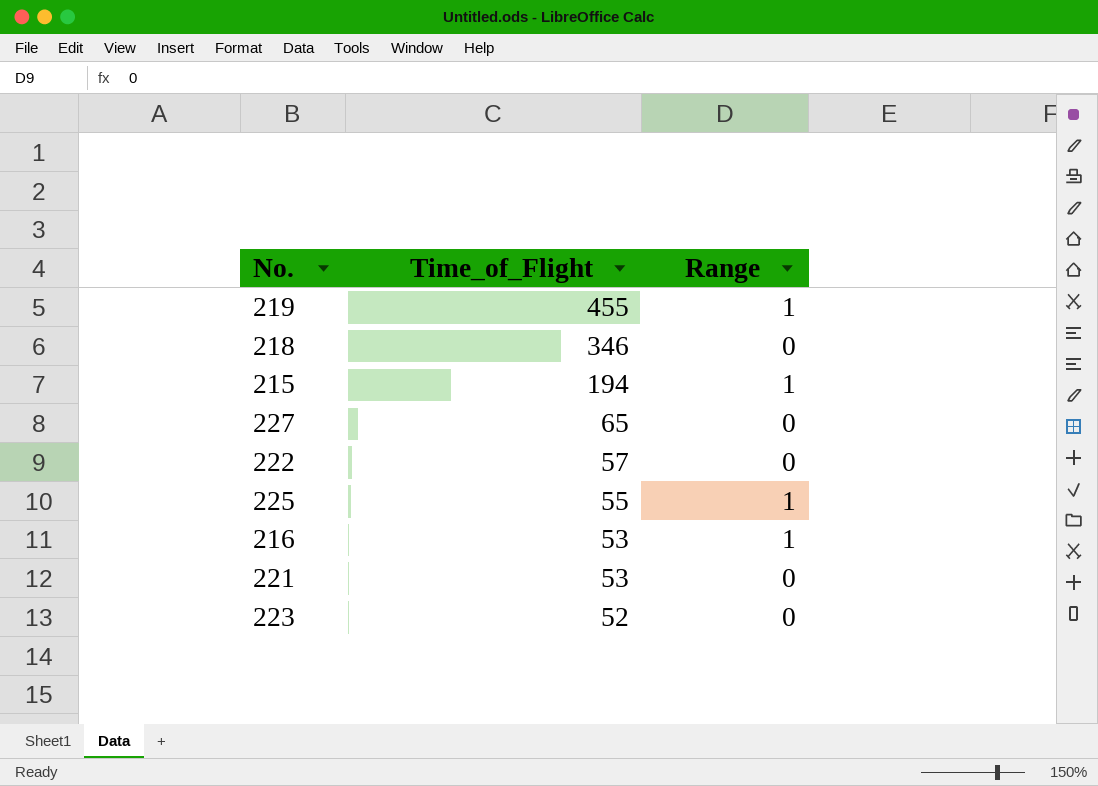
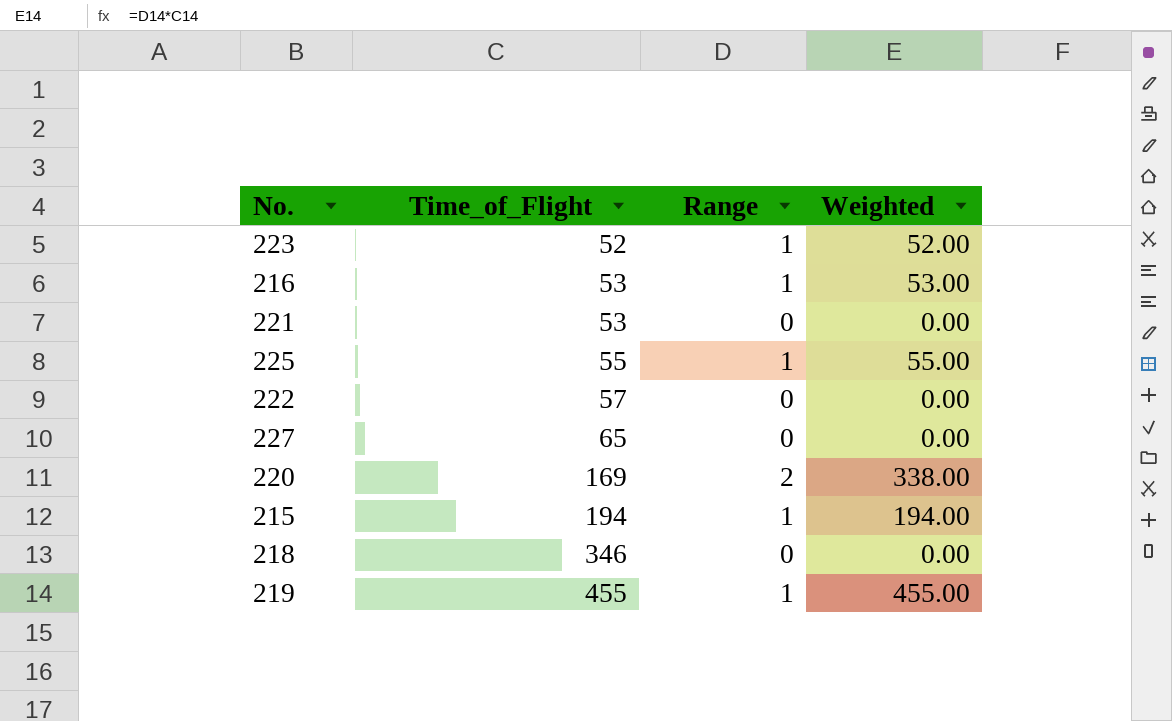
row order: Time_of_Flight descending -> Time_of_Flight ascending
column Weighted | formula: none -> [Time_of_Flight] * [Range]
223 | Range: 0 -> 1
row 220: none -> 169 | 2 | 338.00

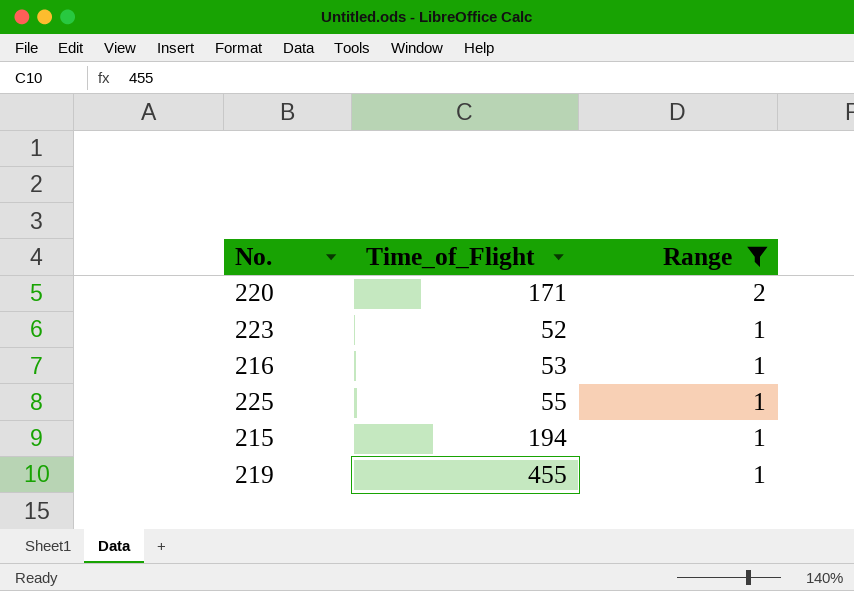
filter: none -> Range != 0
row order: Time_of_Flight ascending -> Range descending
column Weighted | formula: [Time_of_Flight] * [Range] -> none
220 | Time_of_Flight: 169 -> 171

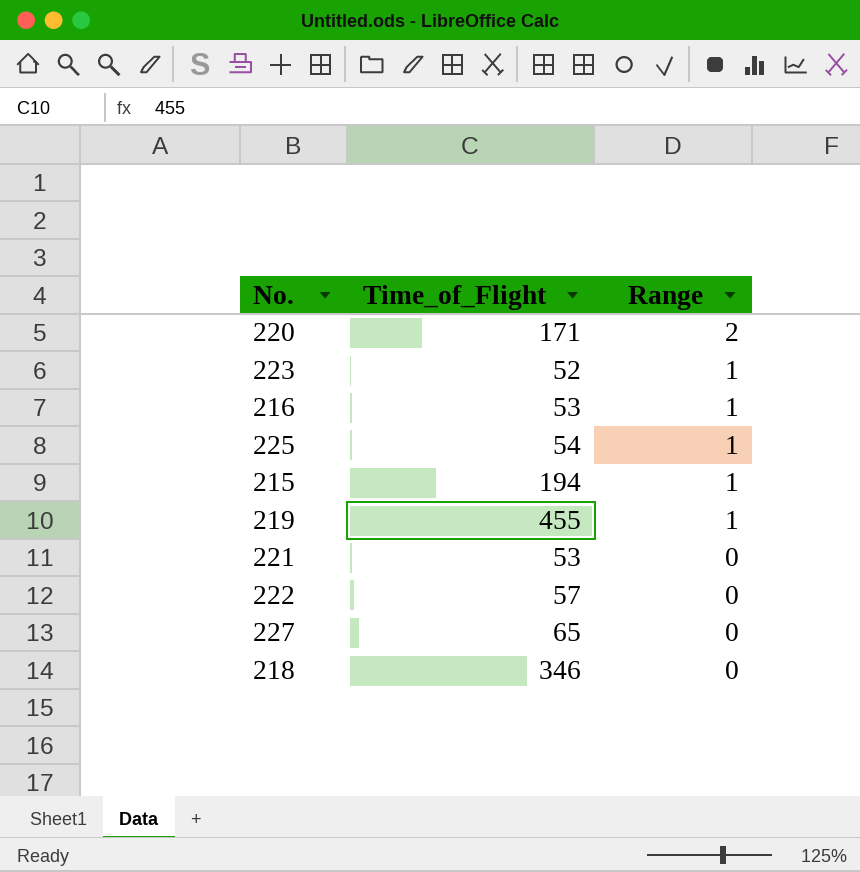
filter: Range != 0 -> none
225 | Time_of_Flight: 55 -> 54

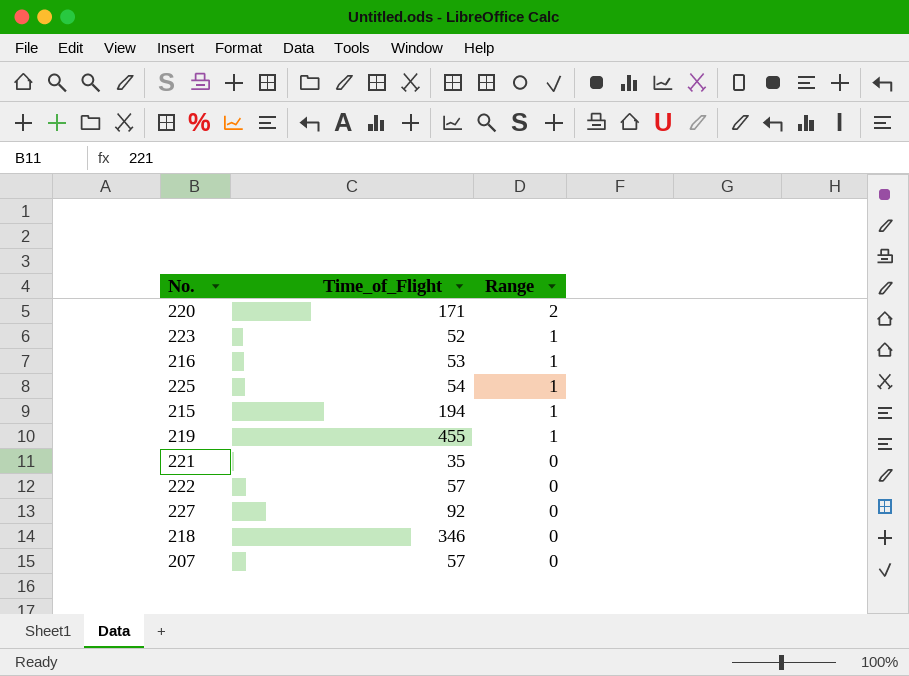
221 | Time_of_Flight: 53 -> 35
227 | Time_of_Flight: 65 -> 92
row 207: none -> 57 | 0

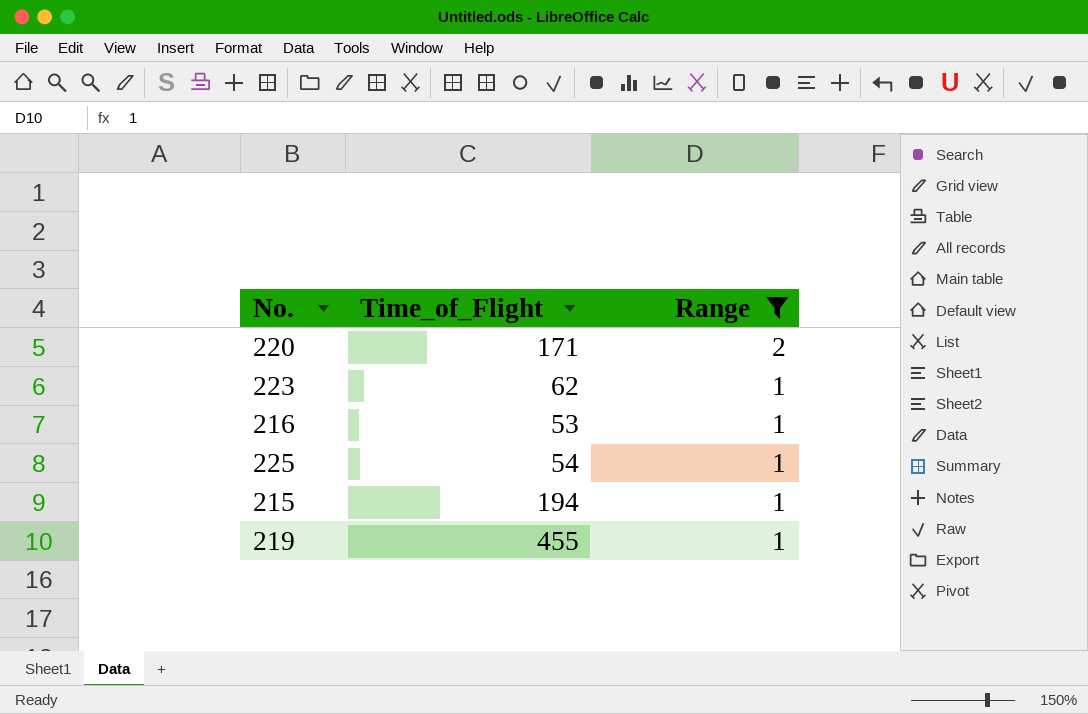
filter: none -> Range != 0
223 | Time_of_Flight: 52 -> 62

